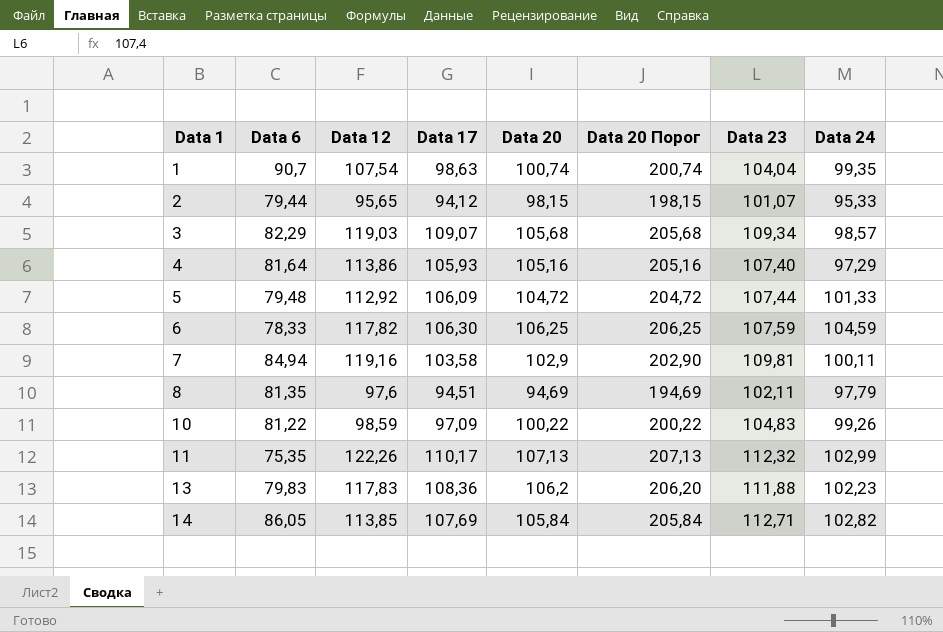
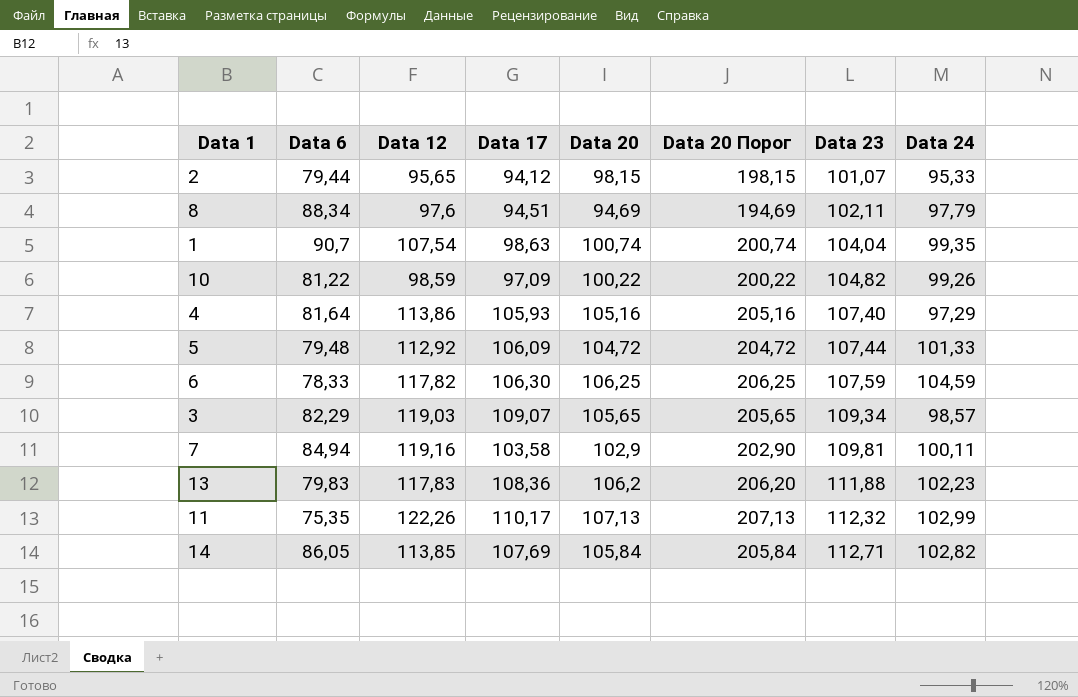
row order: Data 1 ascending -> Data 23 ascending
8 | Data 6: 81,35 -> 88,34
10 | Data 23: 104,83 -> 104,82
3 | Data 20: 105,68 -> 105,65
3 | Data 20 Порог: 205,68 -> 205,65

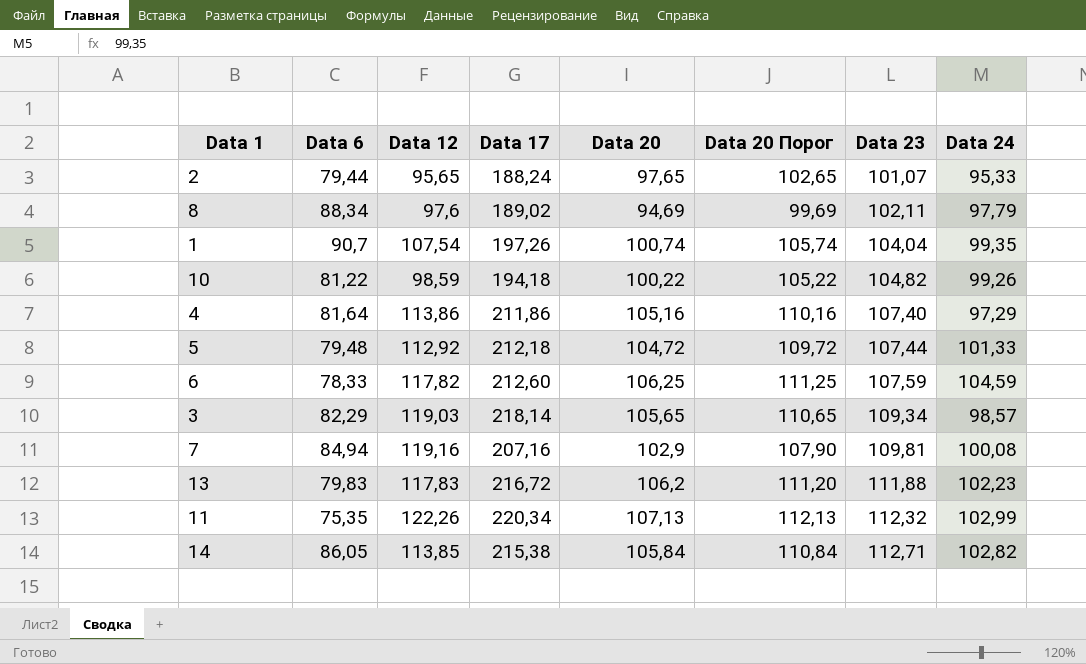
column Data 20 Порог | formula: [Data 20] + 100 -> [Data 20] + 5
2 | Data 17: 94,12 -> 188,24
2 | Data 20: 98,15 -> 97,65
8 | Data 17: 94,51 -> 189,02
1 | Data 17: 98,63 -> 197,26
10 | Data 17: 97,09 -> 194,18
4 | Data 17: 105,93 -> 211,86
5 | Data 17: 106,09 -> 212,18
6 | Data 17: 106,30 -> 212,60
3 | Data 17: 109,07 -> 218,14
7 | Data 17: 103,58 -> 207,16
7 | Data 24: 100,11 -> 100,08
13 | Data 17: 108,36 -> 216,72
11 | Data 17: 110,17 -> 220,34
14 | Data 17: 107,69 -> 215,38

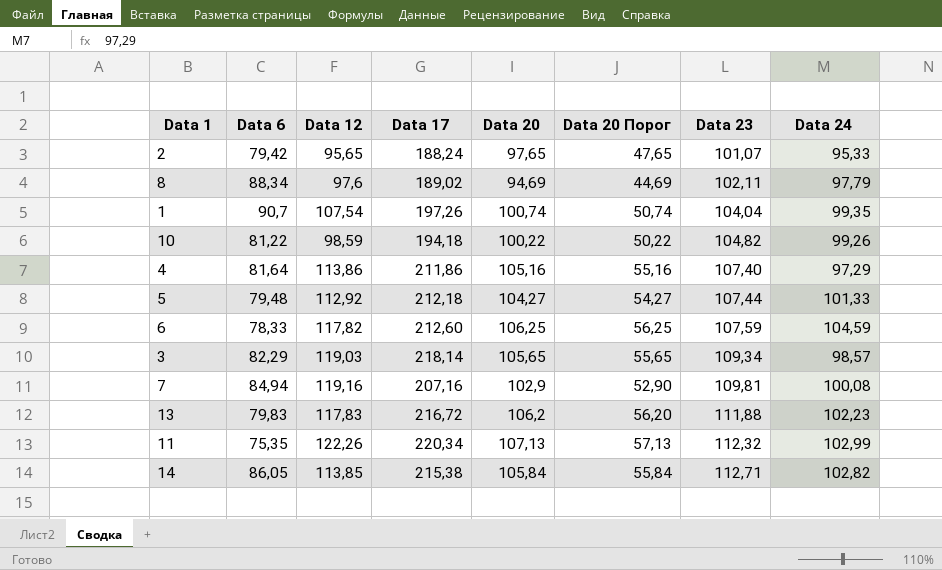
column Data 20 Порог | formula: [Data 20] + 5 -> [Data 20] - 50
2 | Data 6: 79,44 -> 79,42
5 | Data 20: 104,72 -> 104,27

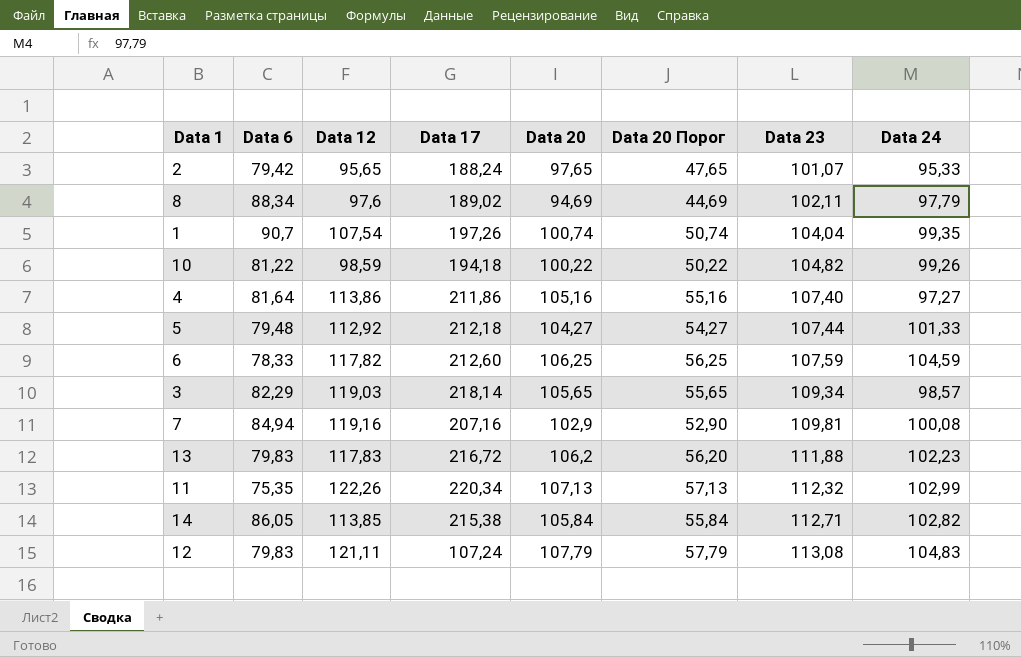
4 | Data 24: 97,29 -> 97,27
row 12: none -> 79,83 | 121,11 | 107,24 | 107,79 | 57,79 | 113,08 | 104,83

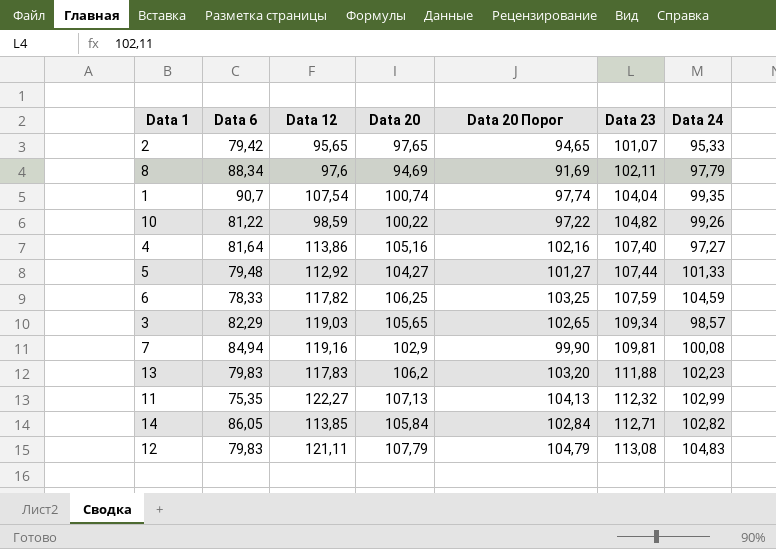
column Data 17 | position: 4 -> none
column Data 20 Порог | formula: [Data 20] - 50 -> [Data 20] - 3
11 | Data 12: 122,26 -> 122,27

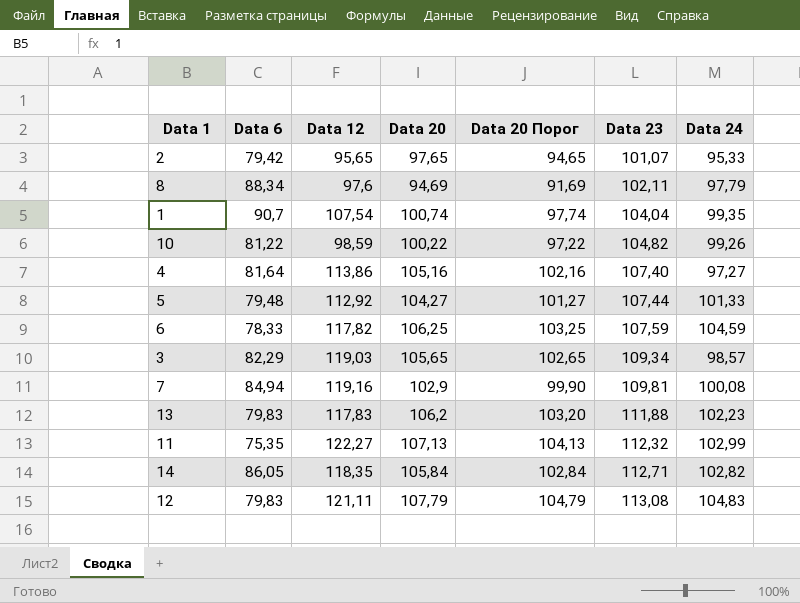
14 | Data 12: 113,85 -> 118,35

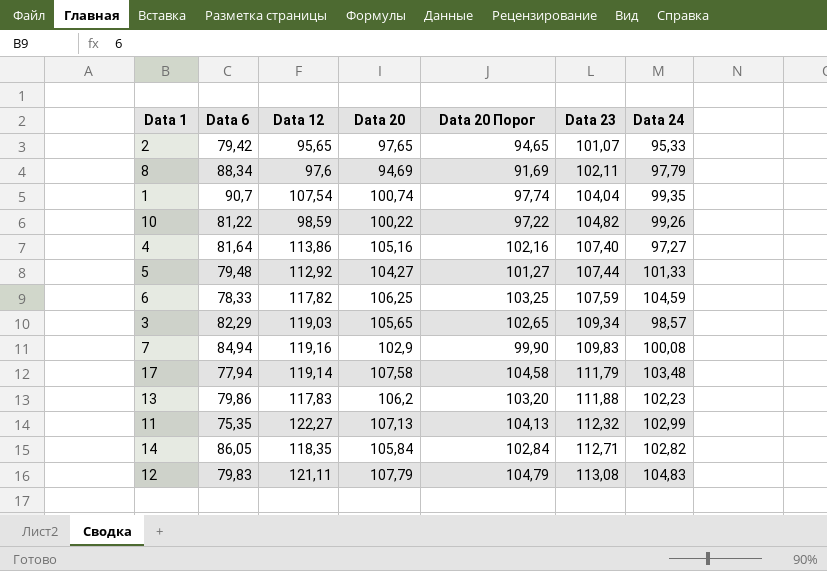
7 | Data 23: 109,81 -> 109,83
row 17: none -> 77,94 | 119,14 | 107,58 | 104,58 | 111,79 | 103,48
13 | Data 6: 79,83 -> 79,86

